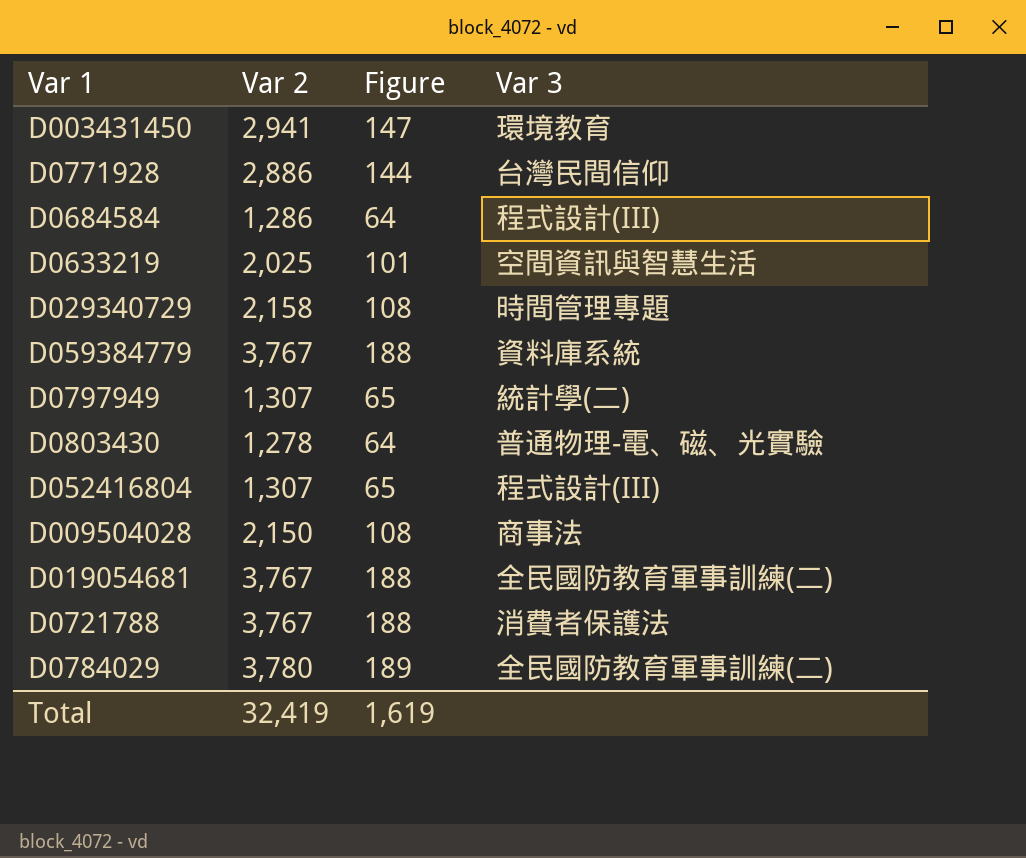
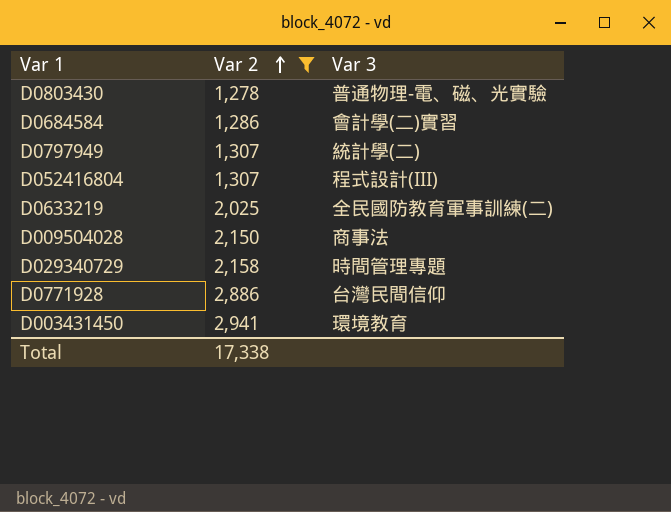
filter: none -> Var 2 <= 2,941
row order: none -> Var 2 ascending
column Figure | formula: [Var 2] * 0.05 -> none
D0684584 | Var 3: 程式設計(III) -> 會計學(二)實習
D0633219 | Var 3: 空間資訊與智慧生活 -> 全民國防教育軍事訓練(二)
Total | Var 2: 32,419 -> 17,338

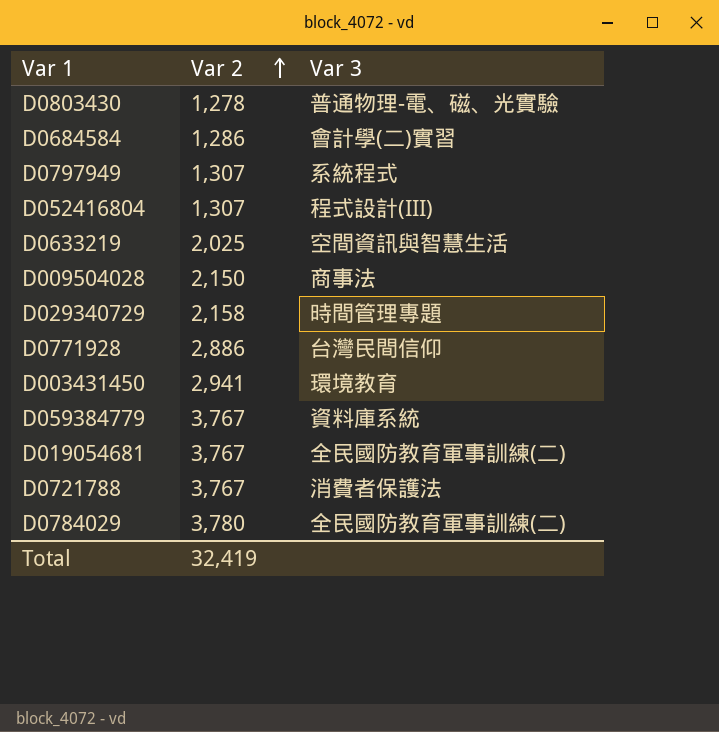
filter: Var 2 <= 2,941 -> none
D0797949 | Var 3: 統計學(二) -> 系統程式
D0633219 | Var 3: 全民國防教育軍事訓練(二) -> 空間資訊與智慧生活
Total | Var 2: 17,338 -> 32,419

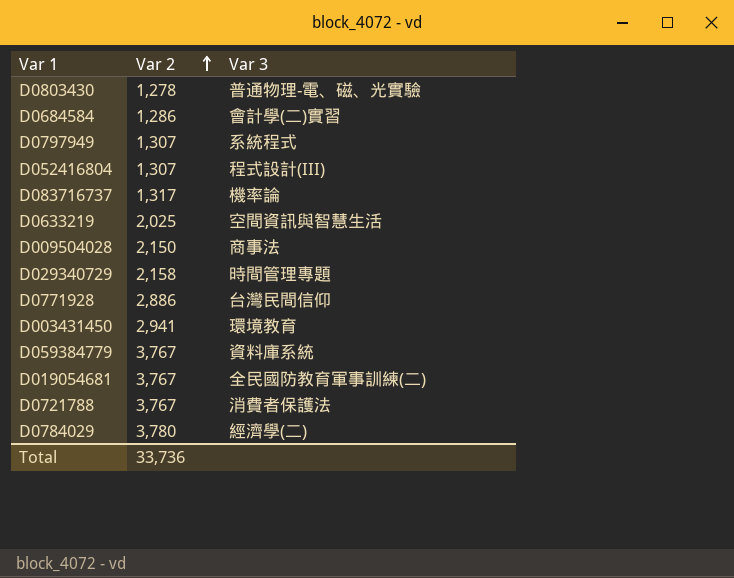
row D083716737: none -> 1,317 | 機率論
D0784029 | Var 3: 全民國防教育軍事訓練(二) -> 經濟學(二)
Total | Var 2: 32,419 -> 33,736

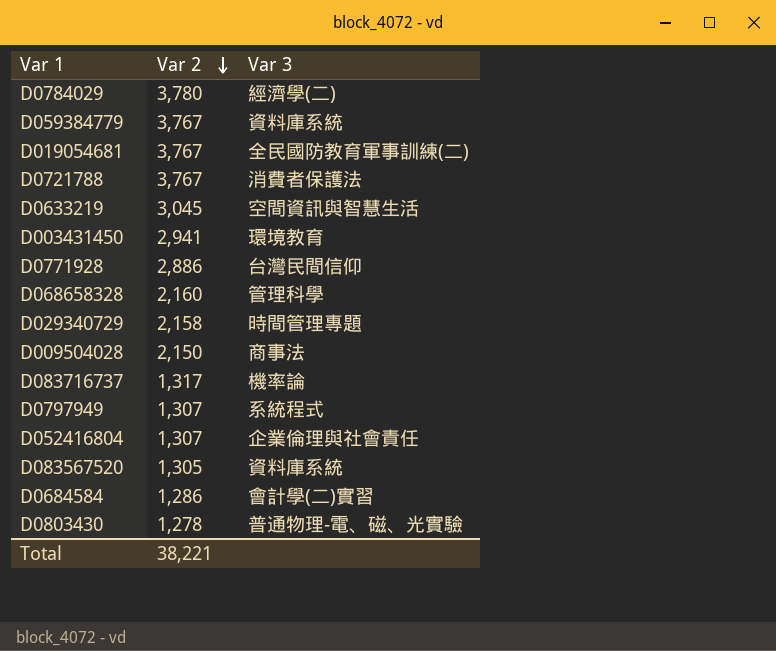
row order: Var 2 ascending -> Var 2 descending
D0633219 | Var 2: 2,025 -> 3,045
row D068658328: none -> 2,160 | 管理科學
D052416804 | Var 3: 程式設計(III) -> 企業倫理與社會責任
row D083567520: none -> 1,305 | 資料庫系統
Total | Var 2: 33,736 -> 38,221

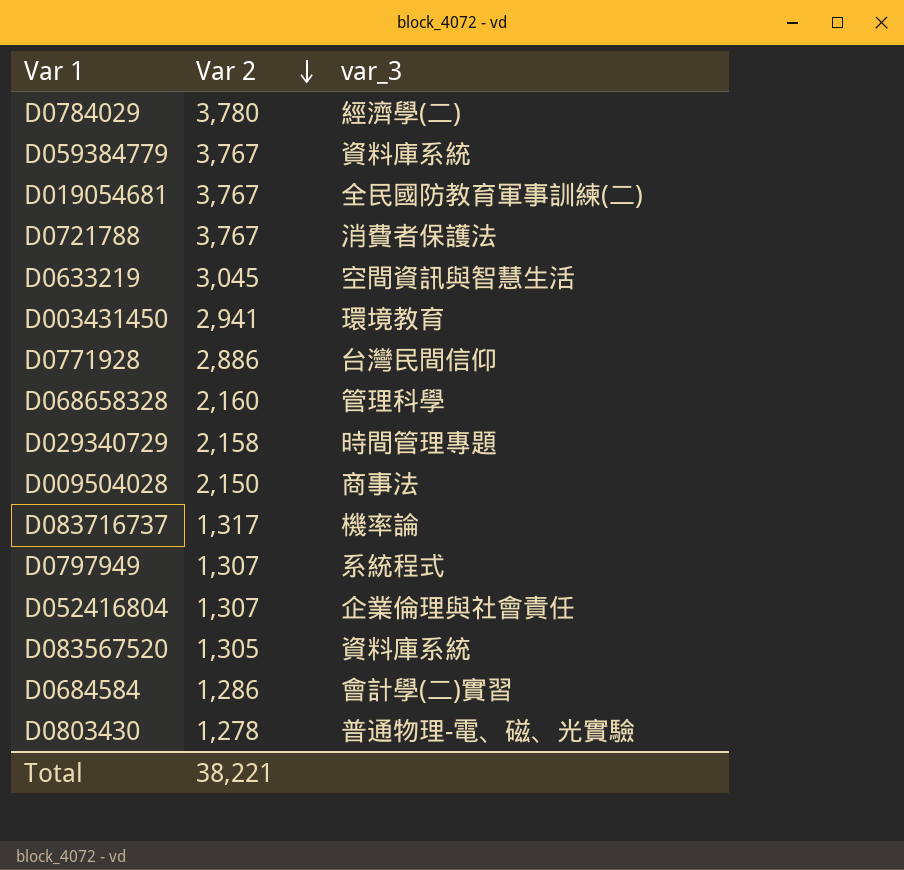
column name: Var 3 -> var_3

